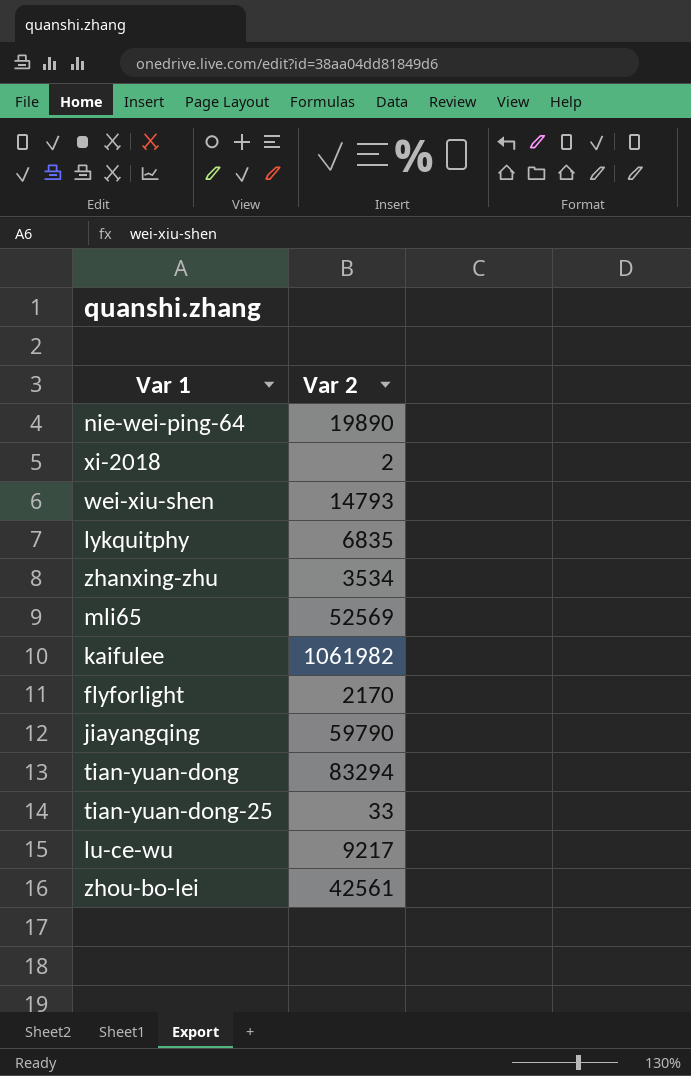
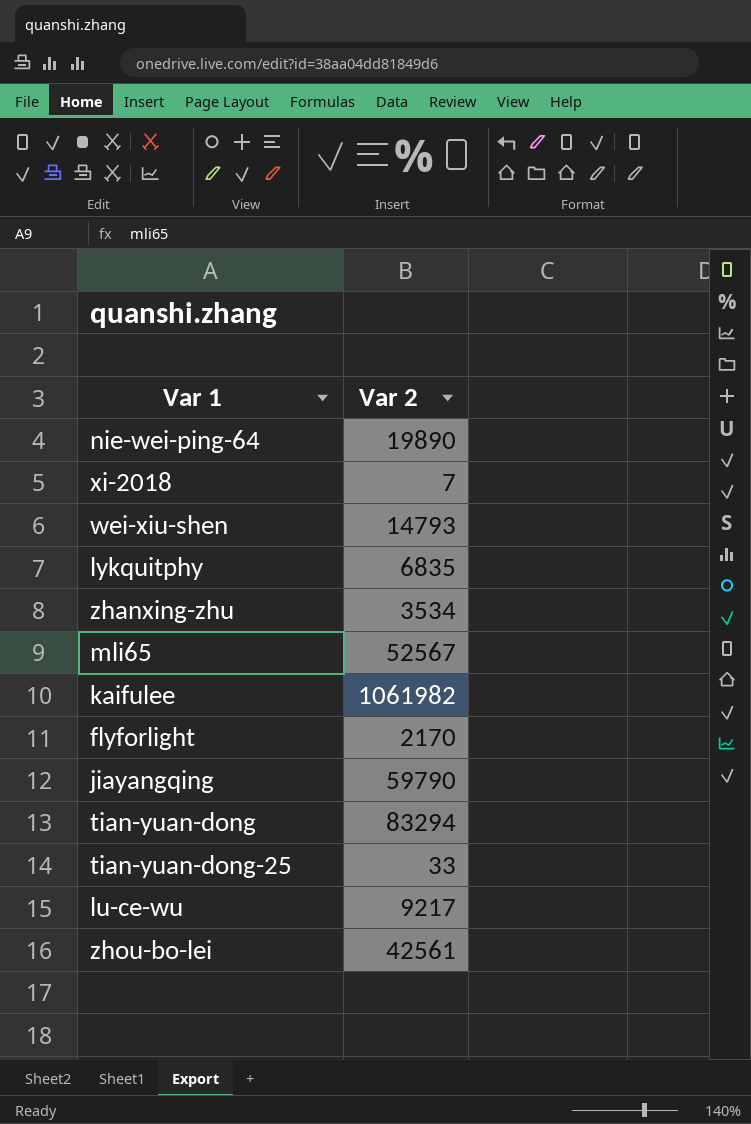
xi-2018 | Var 2: 2 -> 7
mli65 | Var 2: 52569 -> 52567

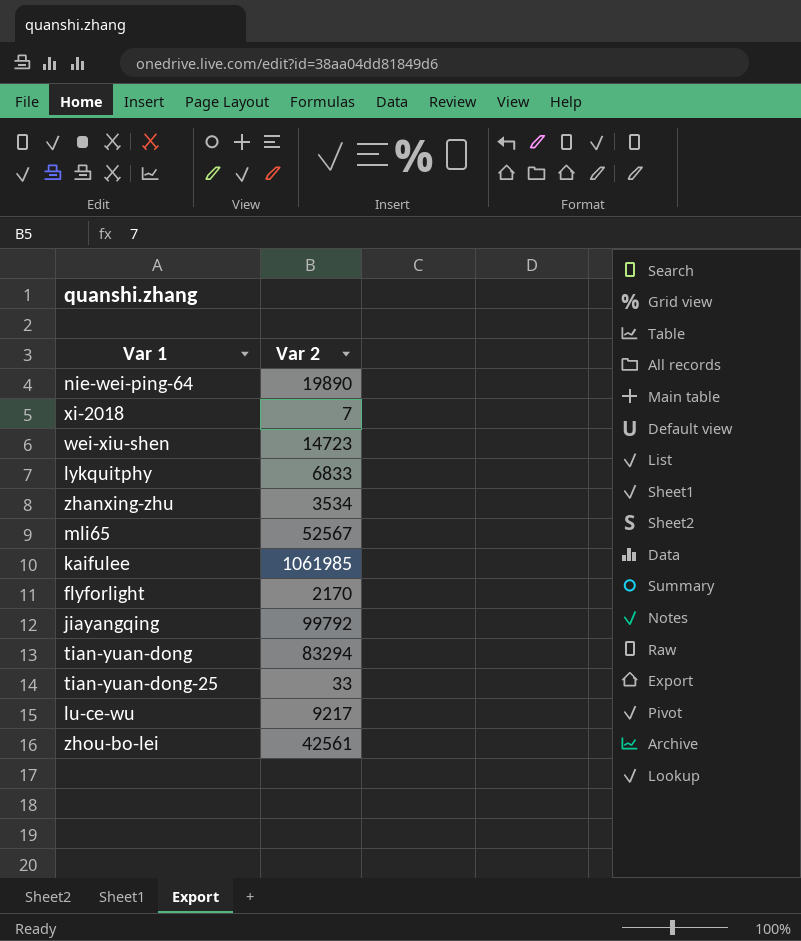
wei-xiu-shen | Var 2: 14793 -> 14723
lykquitphy | Var 2: 6835 -> 6833
kaifulee | Var 2: 1061982 -> 1061985
jiayangqing | Var 2: 59790 -> 99792

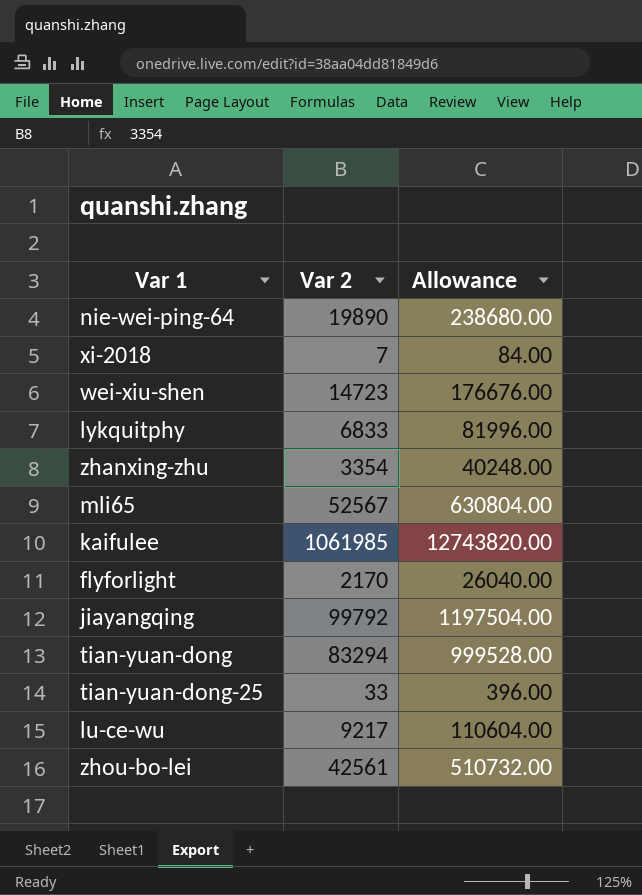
column Allowance | formula: none -> [Var 2] * 12
zhanxing-zhu | Var 2: 3534 -> 3354

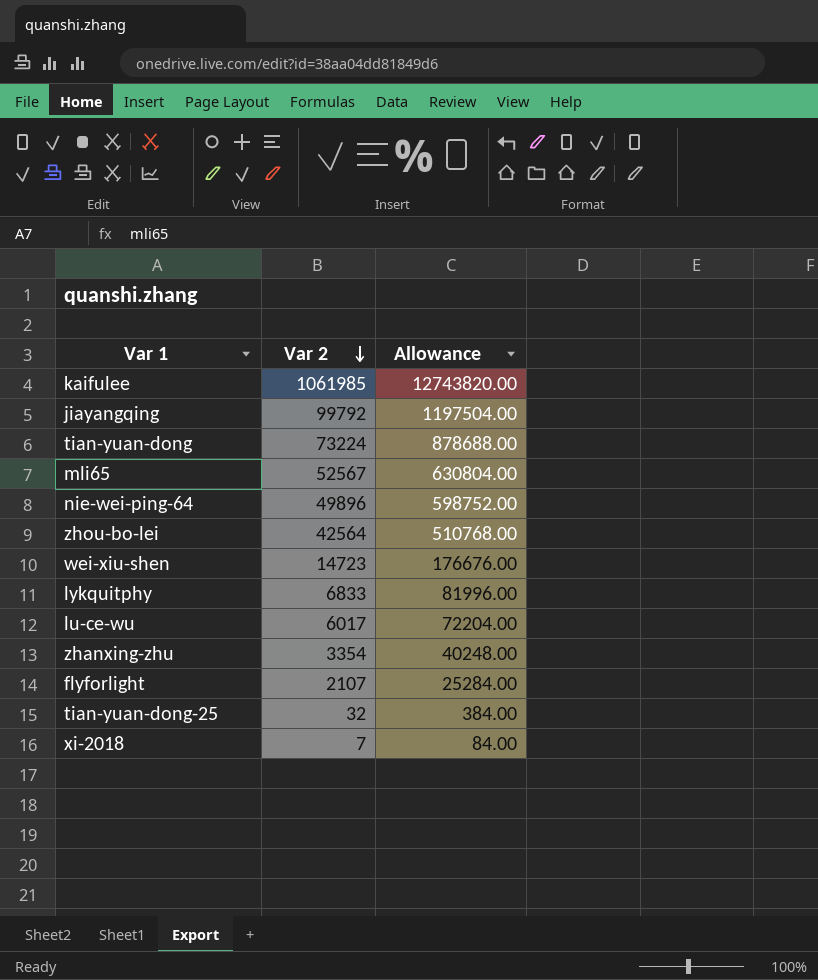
row order: none -> Var 2 descending
tian-yuan-dong | Var 2: 83294 -> 73224
tian-yuan-dong | Allowance: 999528.00 -> 878688.00
nie-wei-ping-64 | Var 2: 19890 -> 49896
nie-wei-ping-64 | Allowance: 238680.00 -> 598752.00
zhou-bo-lei | Var 2: 42561 -> 42564
zhou-bo-lei | Allowance: 510732.00 -> 510768.00
lu-ce-wu | Var 2: 9217 -> 6017
lu-ce-wu | Allowance: 110604.00 -> 72204.00
flyforlight | Var 2: 2170 -> 2107
flyforlight | Allowance: 26040.00 -> 25284.00
tian-yuan-dong-25 | Var 2: 33 -> 32
tian-yuan-dong-25 | Allowance: 396.00 -> 384.00

